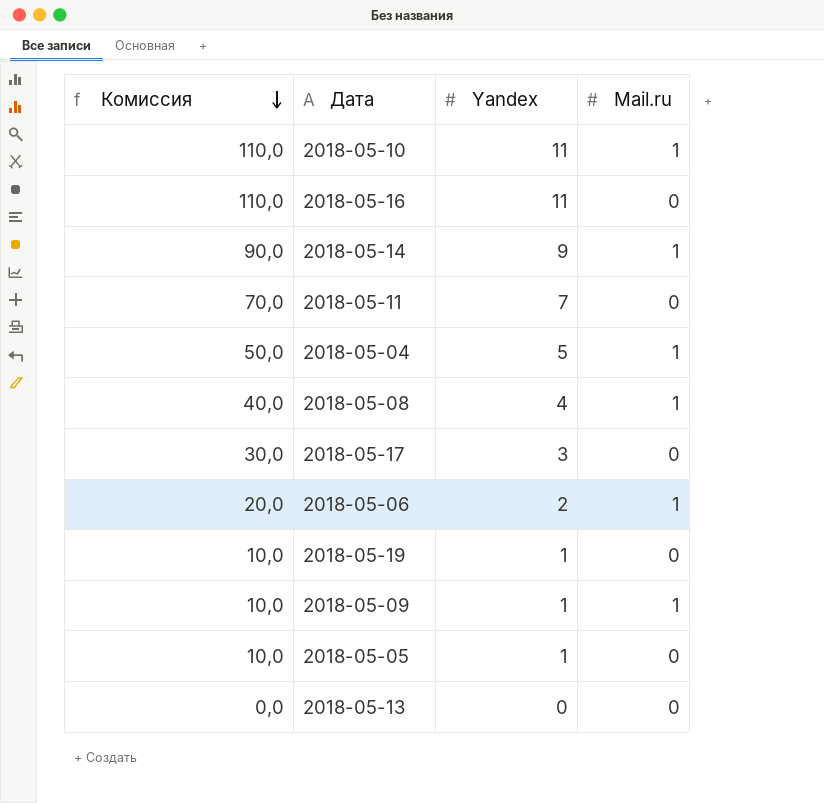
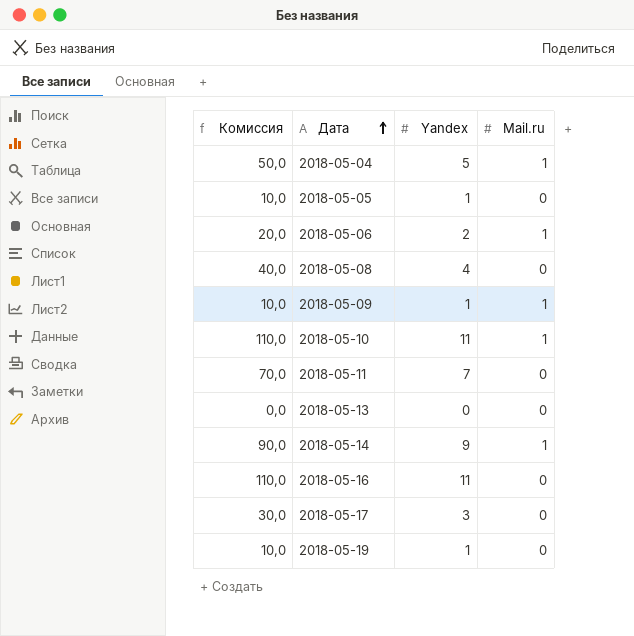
row order: Комиссия descending -> Дата ascending
2018-05-08 | Mail.ru: 1 -> 0

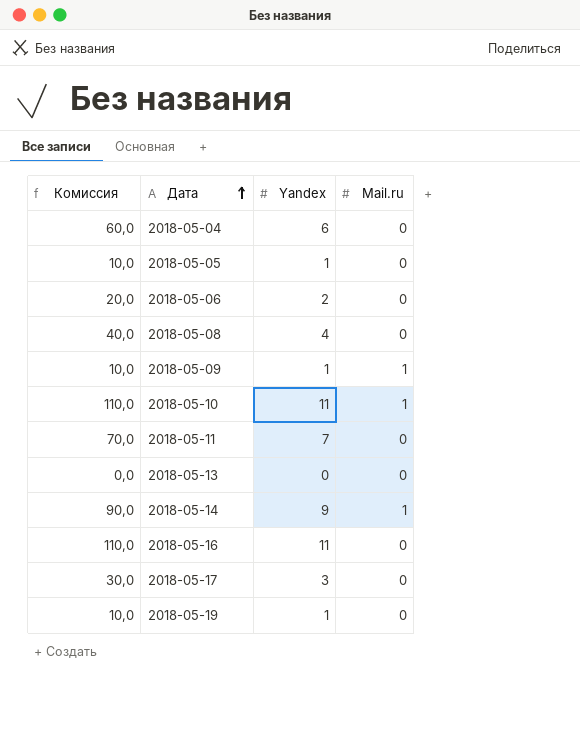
2018-05-04 | Комиссия: 50,0 -> 60,0
2018-05-04 | Yandex: 5 -> 6
2018-05-04 | Mail.ru: 1 -> 0
2018-05-06 | Mail.ru: 1 -> 0

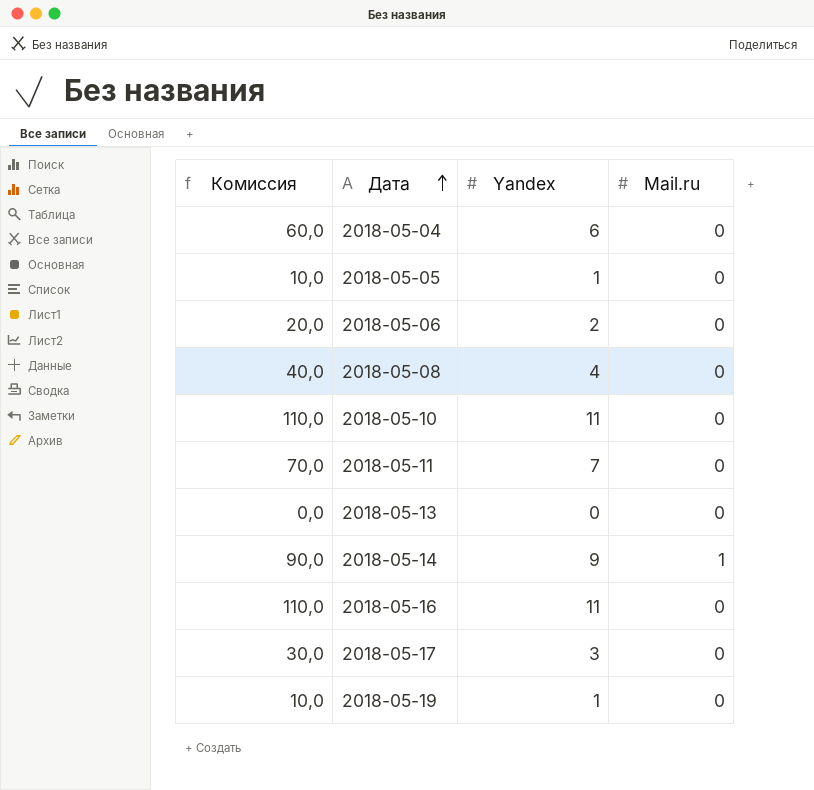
row 2018-05-09: 10,0 | 1 | 1 -> none
2018-05-10 | Mail.ru: 1 -> 0

